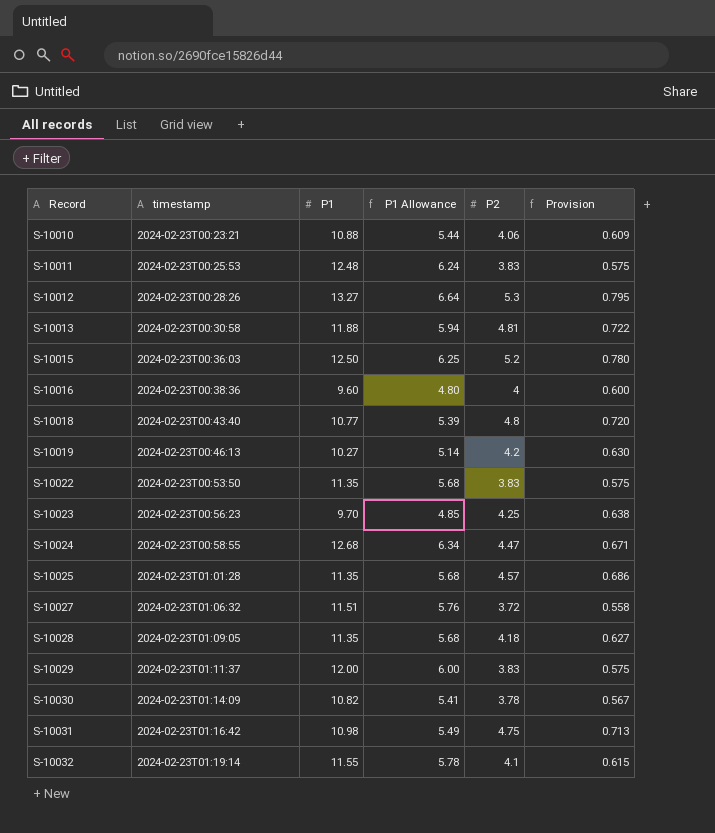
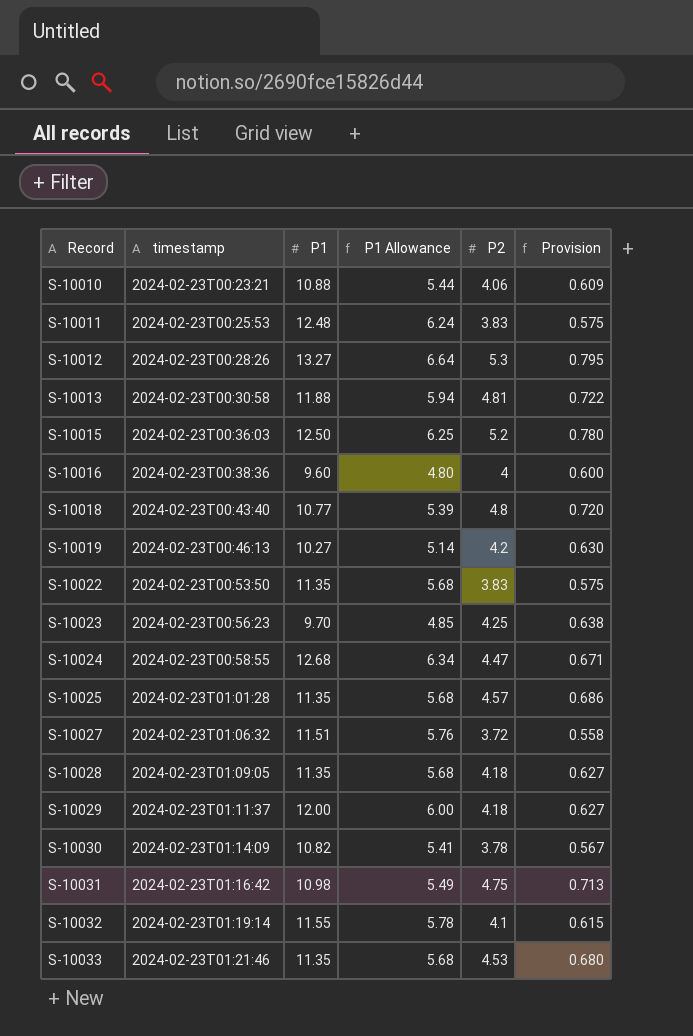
S-10029 | P2: 3.83 -> 4.18
S-10029 | Provision: 0.575 -> 0.627
row S-10033: none -> 2024-02-23T01:21:46 | 11.35 | 5.68 | 4.53 | 0.680

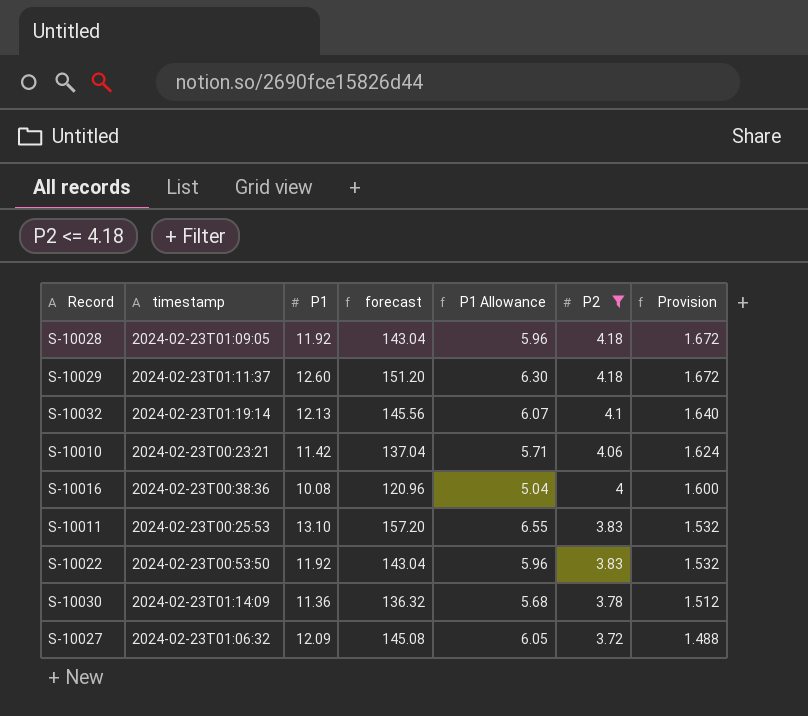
filter: none -> P2 <= 4.18
row order: Record ascending -> P2 descending
column forecast | formula: none -> [P1] * 12
column Provision | formula: [P2] * 0.15 -> [P2] * 0.4
S-10028 | P1: 11.35 -> 11.92
S-10028 | P1 Allowance: 5.68 -> 5.96
S-10029 | P1: 12.00 -> 12.60
S-10029 | P1 Allowance: 6.00 -> 6.30
S-10032 | P1: 11.55 -> 12.13
S-10032 | P1 Allowance: 5.78 -> 6.07
S-10010 | P1: 10.88 -> 11.42
S-10010 | P1 Allowance: 5.44 -> 5.71
S-10016 | P1: 9.60 -> 10.08
S-10016 | P1 Allowance: 4.80 -> 5.04
S-10011 | P1: 12.48 -> 13.10
S-10011 | P1 Allowance: 6.24 -> 6.55
S-10022 | P1: 11.35 -> 11.92
S-10022 | P1 Allowance: 5.68 -> 5.96
S-10030 | P1: 10.82 -> 11.36
S-10030 | P1 Allowance: 5.41 -> 5.68
S-10027 | P1: 11.51 -> 12.09
S-10027 | P1 Allowance: 5.76 -> 6.05

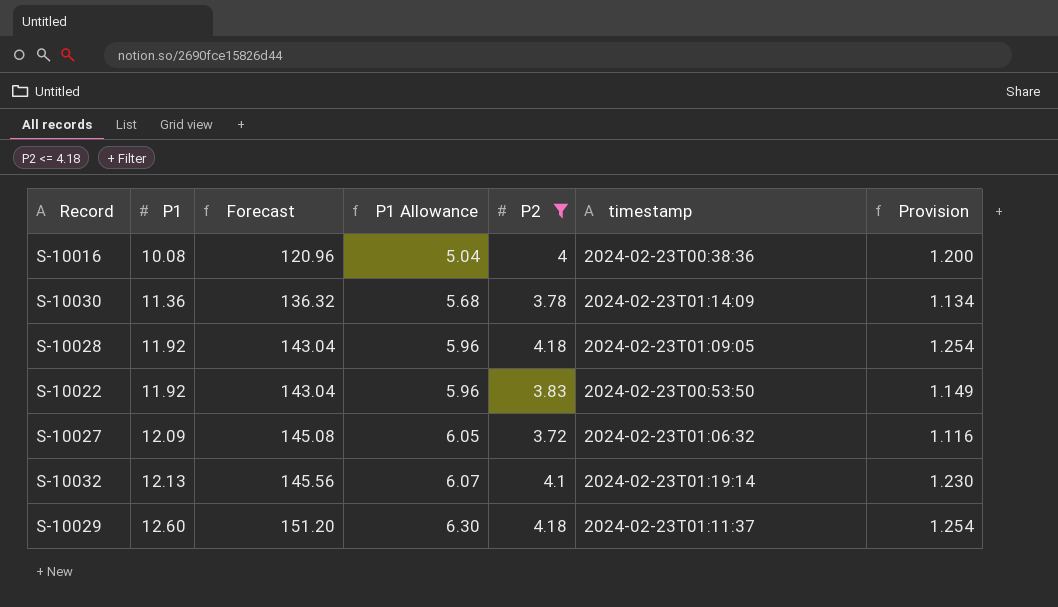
row order: P2 descending -> P1 ascending
column name: forecast -> Forecast
column timestamp | position: 2 -> 6
column Provision | formula: [P2] * 0.4 -> [P2] * 0.3
row S-10010: 2024-02-23T00:23:21 | 11.42 | 137.04 | 5.71 | 4.06 | 1.624 -> none
row S-10011: 2024-02-23T00:25:53 | 13.10 | 157.20 | 6.55 | 3.83 | 1.532 -> none

